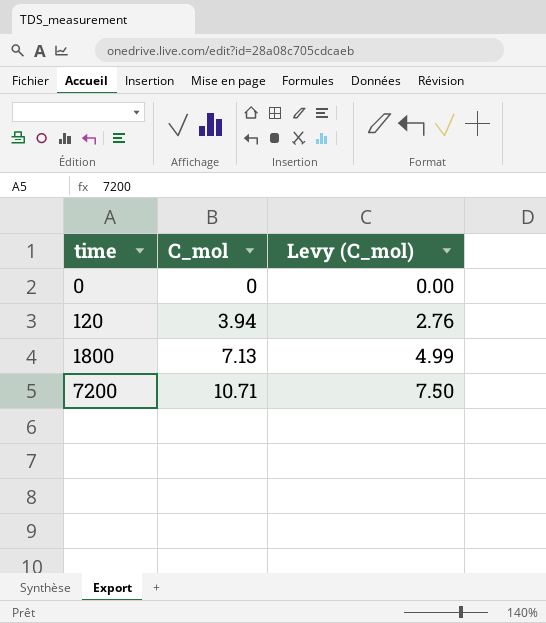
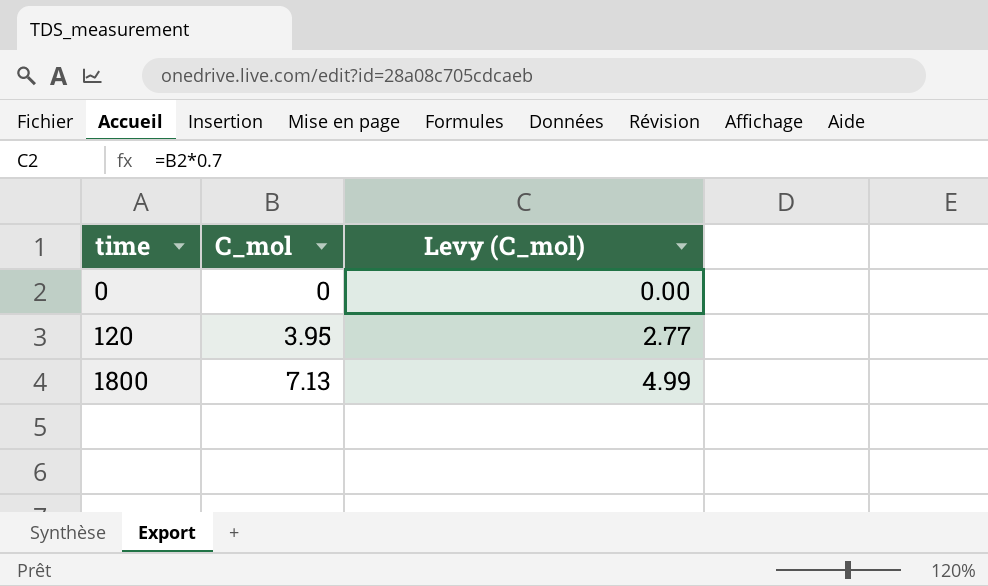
row 7200: 10.71 | 7.50 -> none
120 | C_mol: 3.94 -> 3.95
120 | Levy (C_mol): 2.76 -> 2.77

